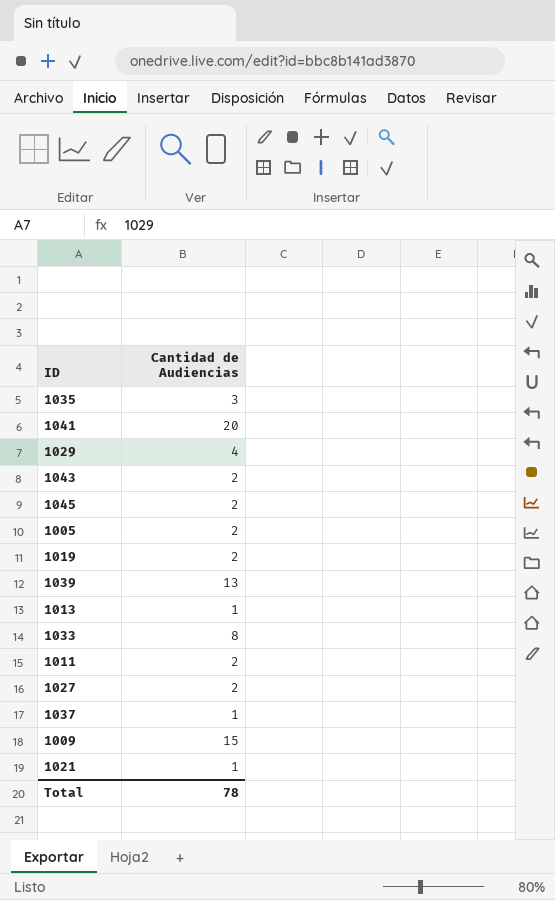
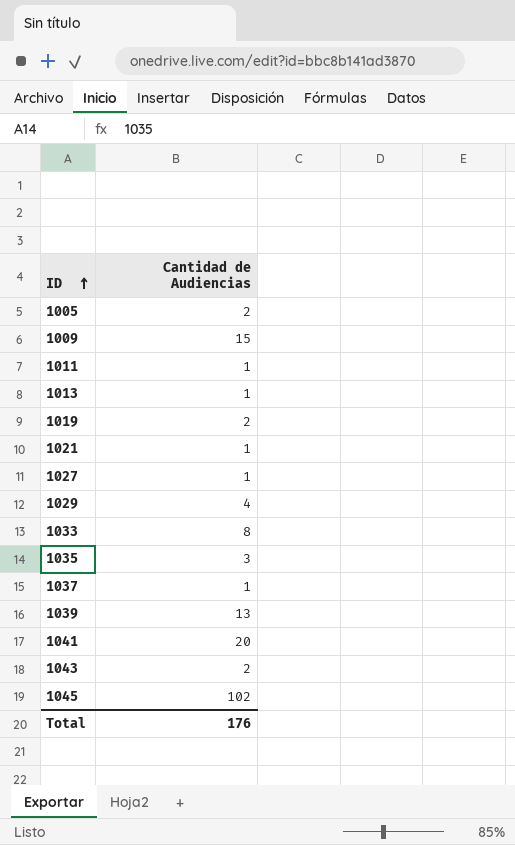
row order: none -> ID ascending
1011 | Cantidad de Audiencias: 2 -> 1
1027 | Cantidad de Audiencias: 2 -> 1
1045 | Cantidad de Audiencias: 2 -> 102
Total | Cantidad de Audiencias: 78 -> 176

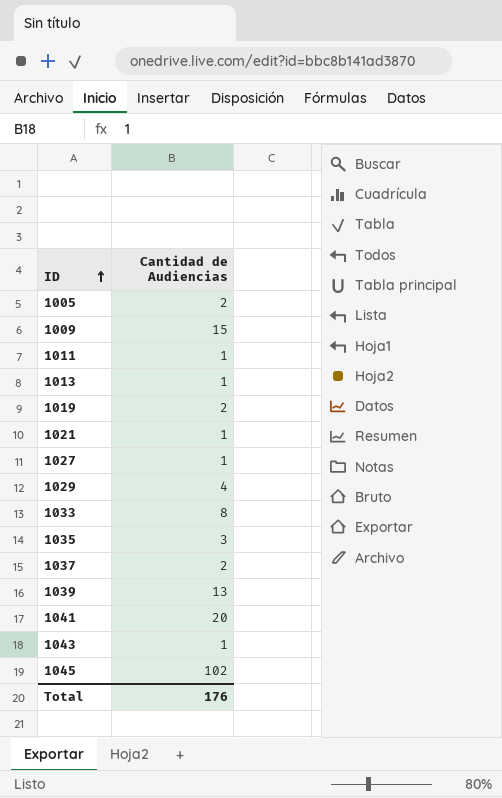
1037 | Cantidad de Audiencias: 1 -> 2
1043 | Cantidad de Audiencias: 2 -> 1

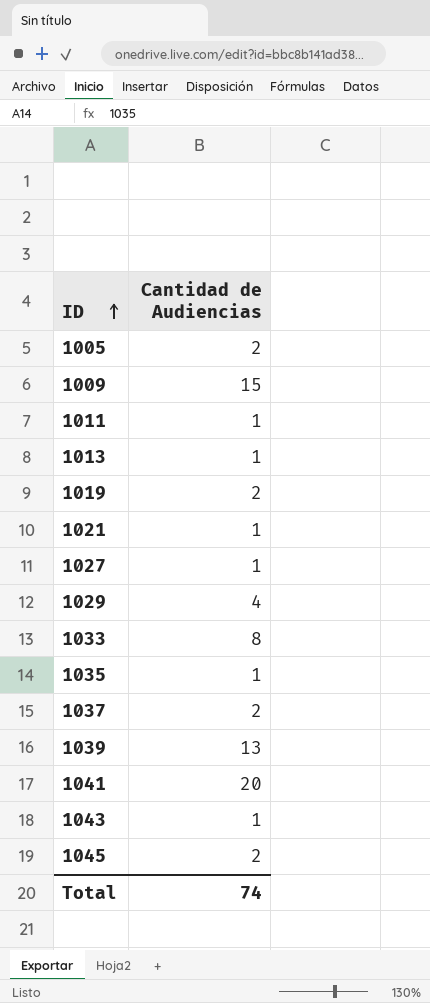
1035 | Cantidad de Audiencias: 3 -> 1
1045 | Cantidad de Audiencias: 102 -> 2
Total | Cantidad de Audiencias: 176 -> 74

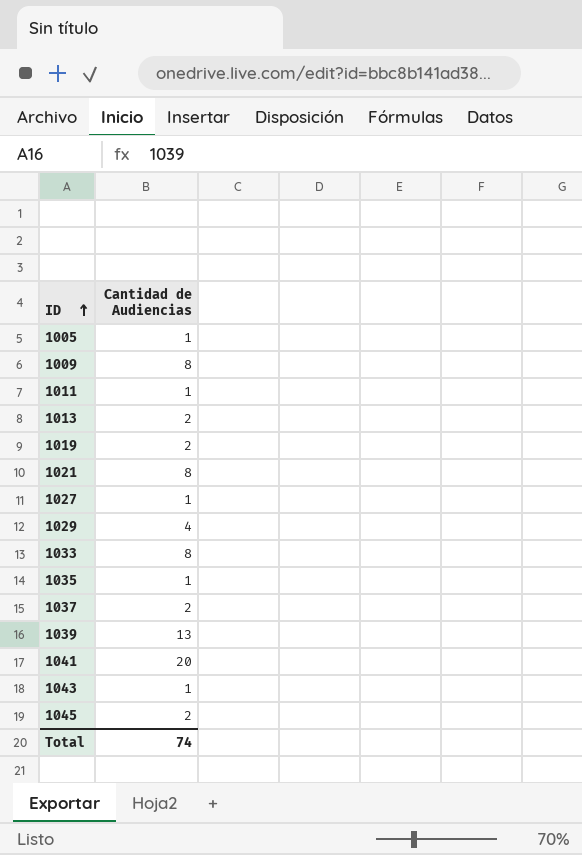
1005 | Cantidad de Audiencias: 2 -> 1
1009 | Cantidad de Audiencias: 15 -> 8
1013 | Cantidad de Audiencias: 1 -> 2
1021 | Cantidad de Audiencias: 1 -> 8

